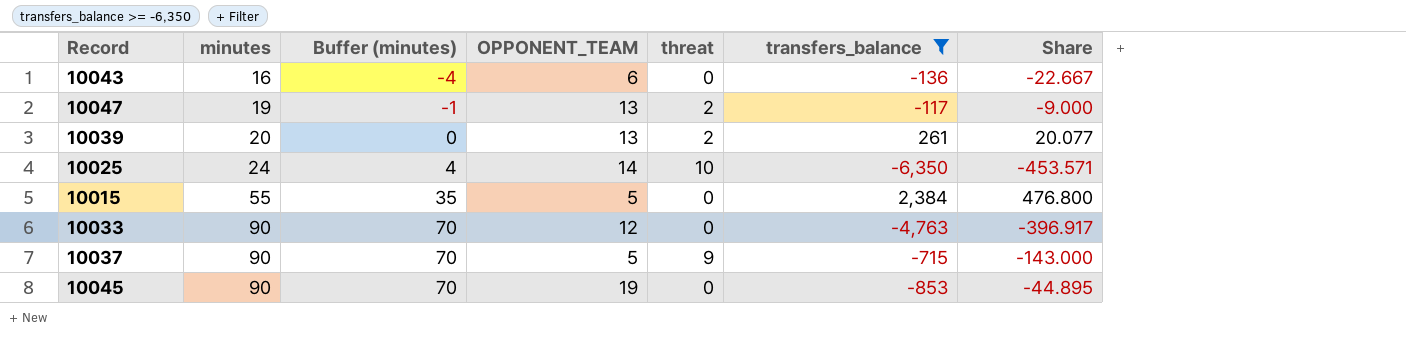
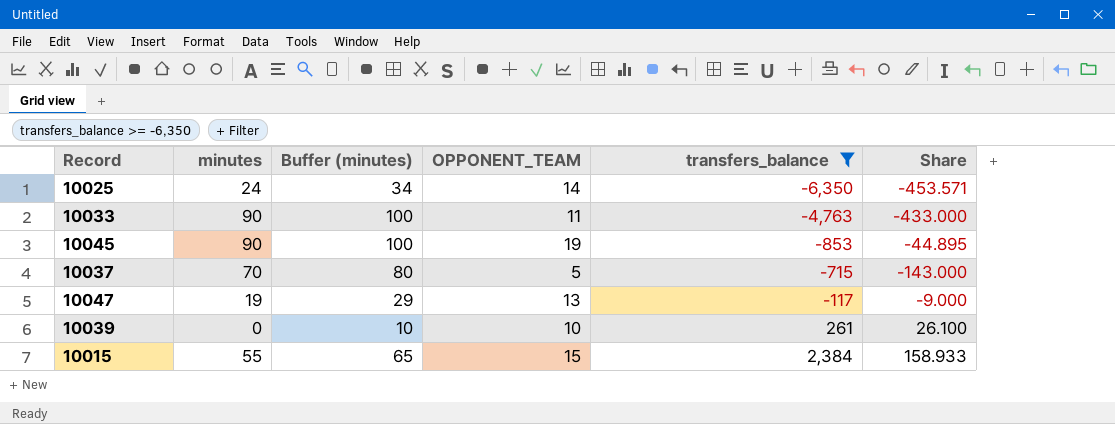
row order: minutes ascending -> transfers_balance ascending
column threat | position: 5 -> none
column Buffer (minutes) | formula: [minutes] - 20 -> [minutes] + 10
row 10043: 16 | -4 | 6 | 0 | -136 | -22.667 -> none
10033 | OPPONENT_TEAM: 12 -> 11
10033 | Share: -396.917 -> -433.000
10037 | minutes: 90 -> 70
10039 | minutes: 20 -> 0
10039 | OPPONENT_TEAM: 13 -> 10
10039 | Share: 20.077 -> 26.100
10015 | OPPONENT_TEAM: 5 -> 15
10015 | Share: 476.800 -> 158.933

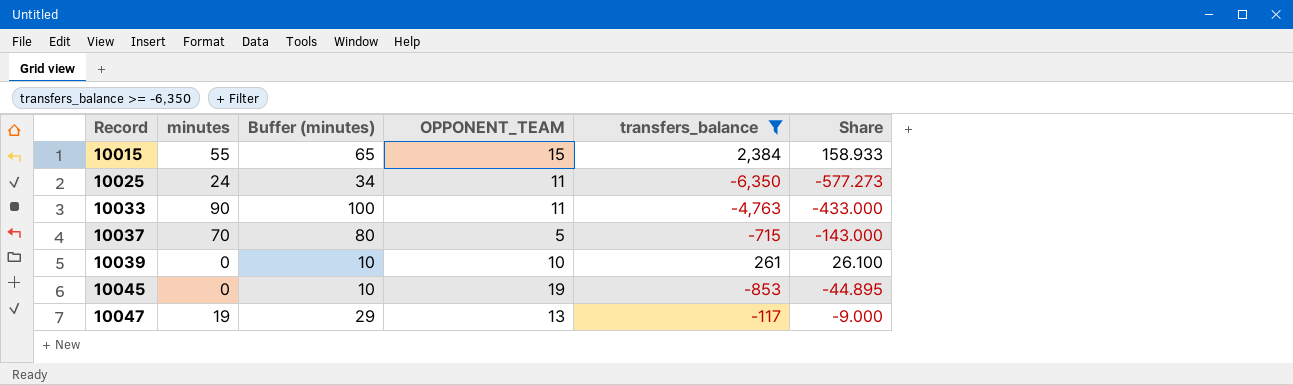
row order: transfers_balance ascending -> Record ascending
10025 | OPPONENT_TEAM: 14 -> 11
10025 | Share: -453.571 -> -577.273
10045 | minutes: 90 -> 0
10045 | Buffer (minutes): 100 -> 10

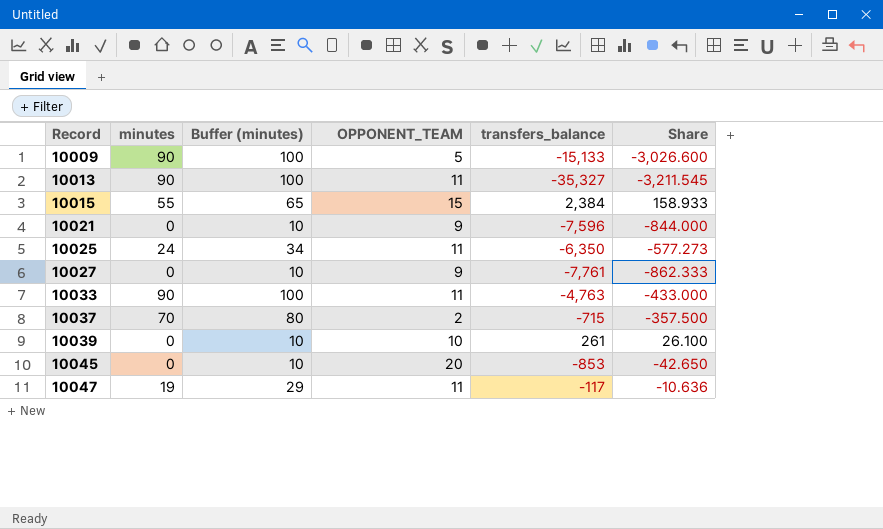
filter: transfers_balance >= -6,350 -> none
10037 | OPPONENT_TEAM: 5 -> 2
10037 | Share: -143.000 -> -357.500
10045 | OPPONENT_TEAM: 19 -> 20
10045 | Share: -44.895 -> -42.650
10047 | OPPONENT_TEAM: 13 -> 11
10047 | Share: -9.000 -> -10.636

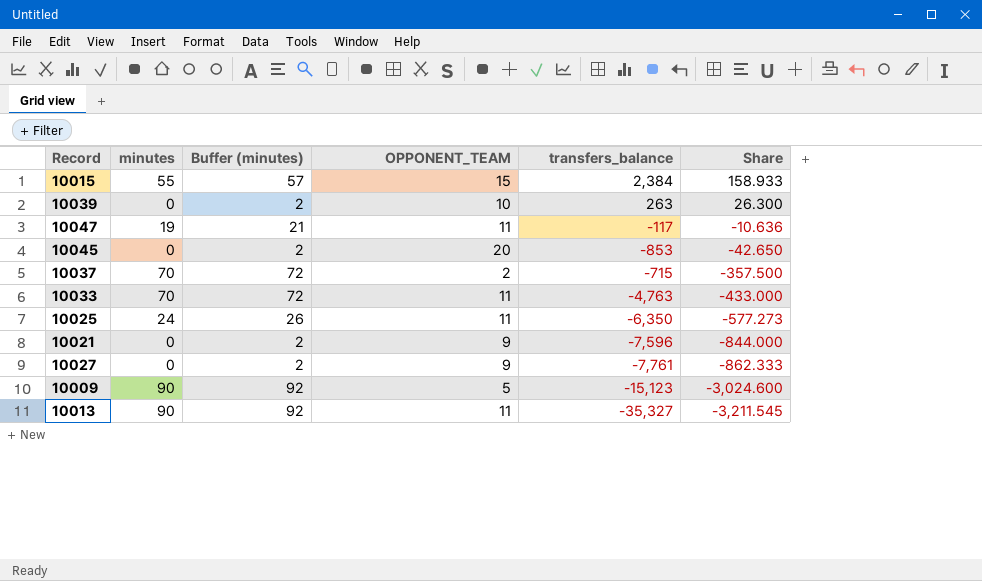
row order: Record ascending -> Share descending
column Buffer (minutes) | formula: [minutes] + 10 -> [minutes] + 2
10039 | transfers_balance: 261 -> 263
10039 | Share: 26.100 -> 26.300
10033 | minutes: 90 -> 70
10009 | transfers_balance: -15,133 -> -15,123
10009 | Share: -3,026.600 -> -3,024.600

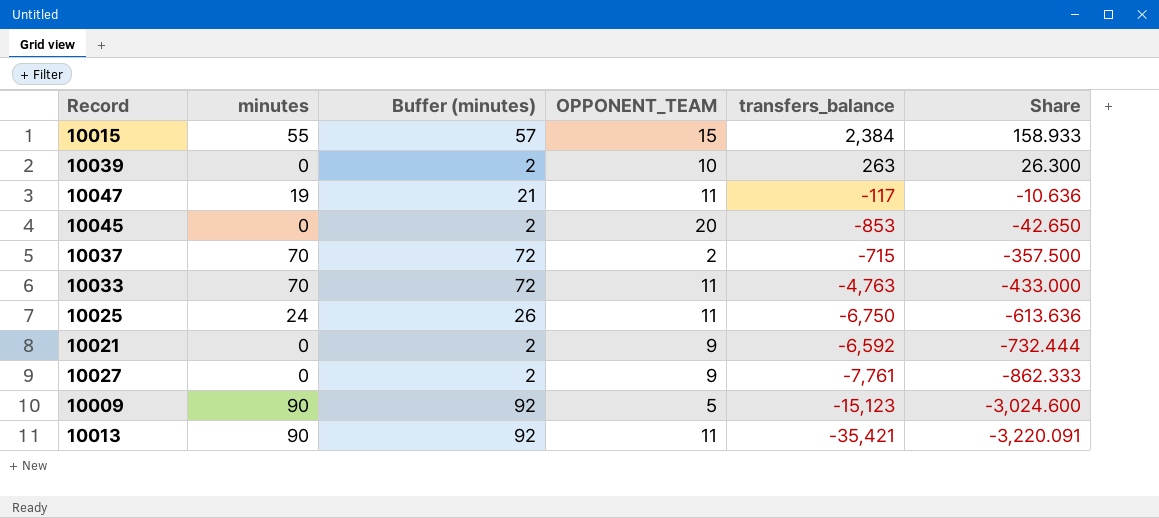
10025 | transfers_balance: -6,350 -> -6,750
10025 | Share: -577.273 -> -613.636
10021 | transfers_balance: -7,596 -> -6,592
10021 | Share: -844.000 -> -732.444
10013 | transfers_balance: -35,327 -> -35,421
10013 | Share: -3,211.545 -> -3,220.091

